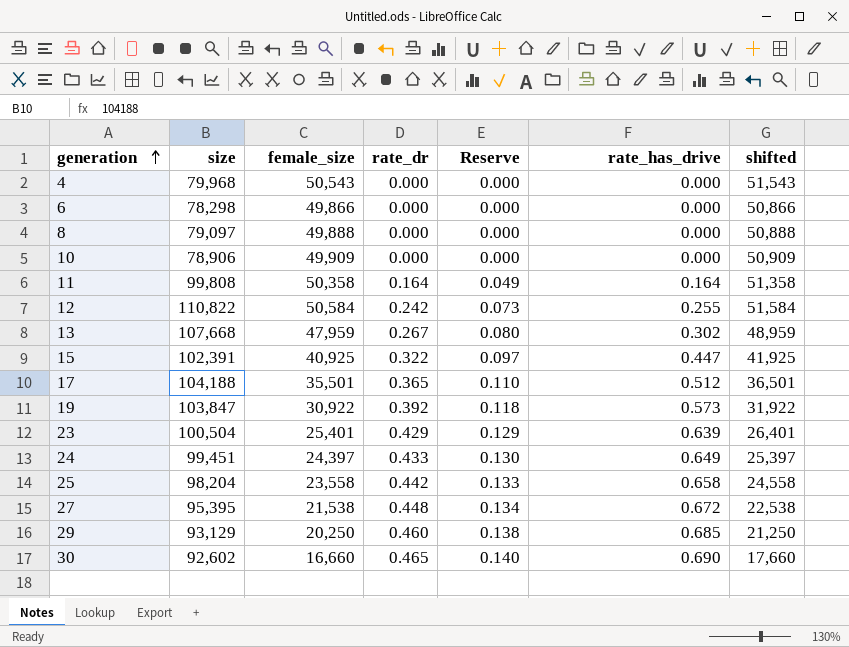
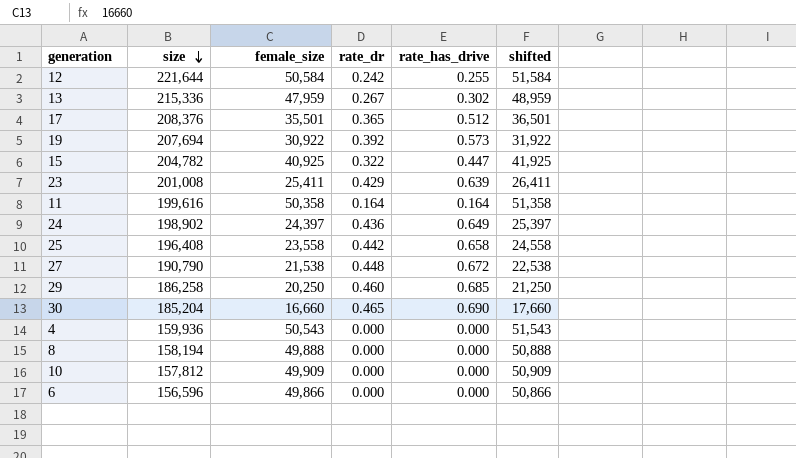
row order: generation ascending -> size descending
column Reserve | formula: [rate_dr] * 0.3 -> none
12 | size: 110,822 -> 221,644
13 | size: 107,668 -> 215,336
17 | size: 104,188 -> 208,376
19 | size: 103,847 -> 207,694
15 | size: 102,391 -> 204,782
23 | size: 100,504 -> 201,008
23 | female_size: 25,401 -> 25,411
23 | shifted: 26,401 -> 26,411
11 | size: 99,808 -> 199,616
24 | size: 99,451 -> 198,902
24 | rate_dr: 0.433 -> 0.436
25 | size: 98,204 -> 196,408
27 | size: 95,395 -> 190,790
29 | size: 93,129 -> 186,258
30 | size: 92,602 -> 185,204
4 | size: 79,968 -> 159,936
8 | size: 79,097 -> 158,194
10 | size: 78,906 -> 157,812
6 | size: 78,298 -> 156,596

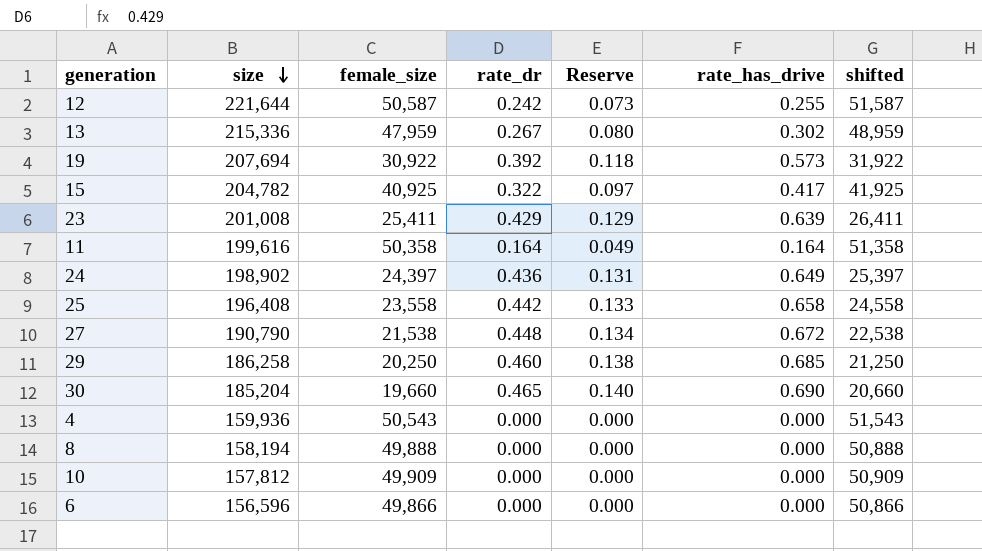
column Reserve | formula: none -> [rate_dr] * 0.3
row 17: 208,376 | 35,501 | 0.365 | 0.512 | 36,501 -> none
12 | female_size: 50,584 -> 50,587
12 | shifted: 51,584 -> 51,587
15 | rate_has_drive: 0.447 -> 0.417
30 | female_size: 16,660 -> 19,660
30 | shifted: 17,660 -> 20,660

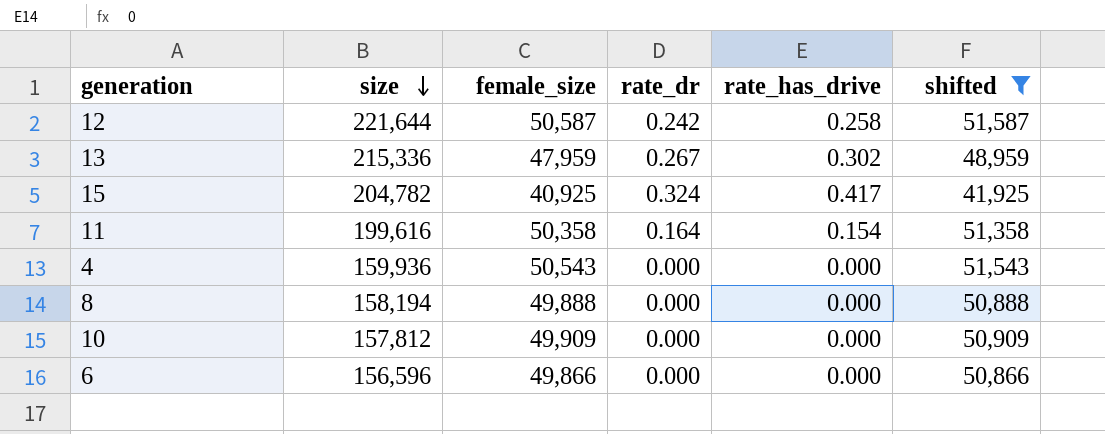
filter: none -> shifted >= 41,925
column Reserve | formula: [rate_dr] * 0.3 -> none
12 | rate_has_drive: 0.255 -> 0.258
15 | rate_dr: 0.322 -> 0.324
11 | rate_has_drive: 0.164 -> 0.154

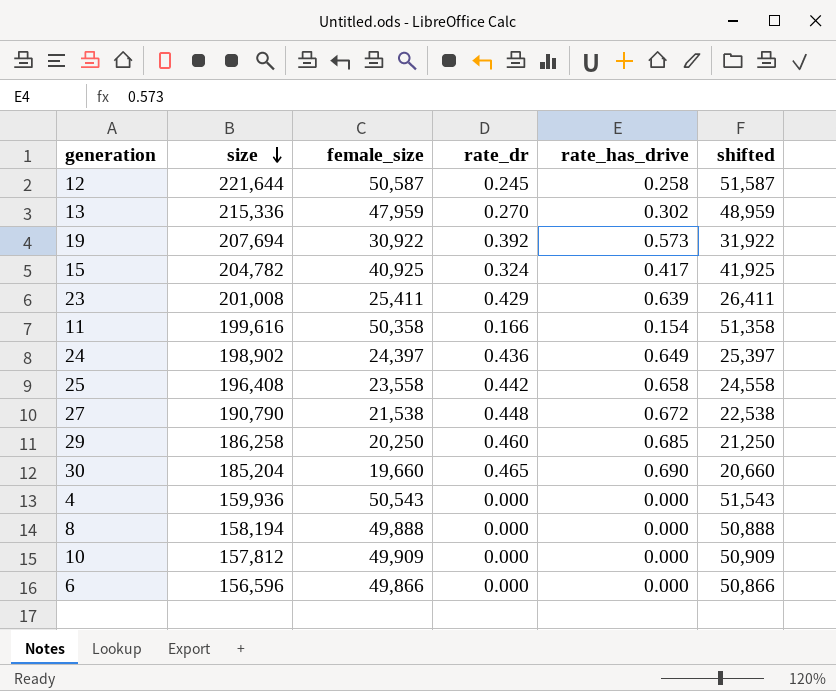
filter: shifted >= 41,925 -> none
12 | rate_dr: 0.242 -> 0.245
13 | rate_dr: 0.267 -> 0.270
11 | rate_dr: 0.164 -> 0.166

